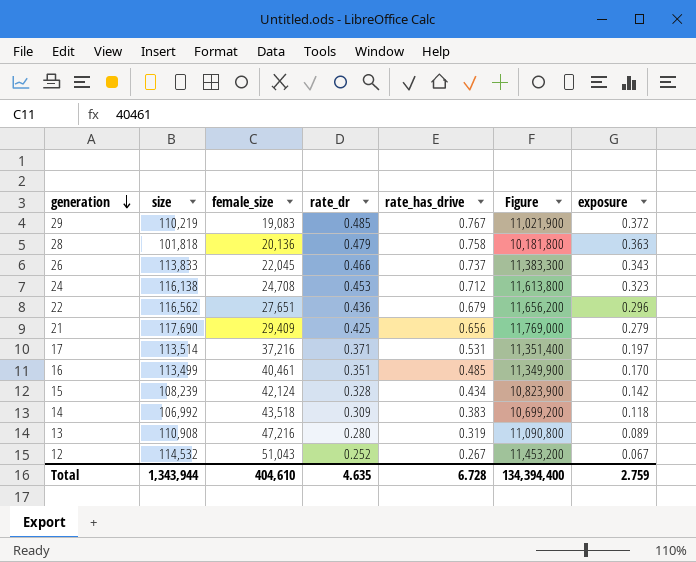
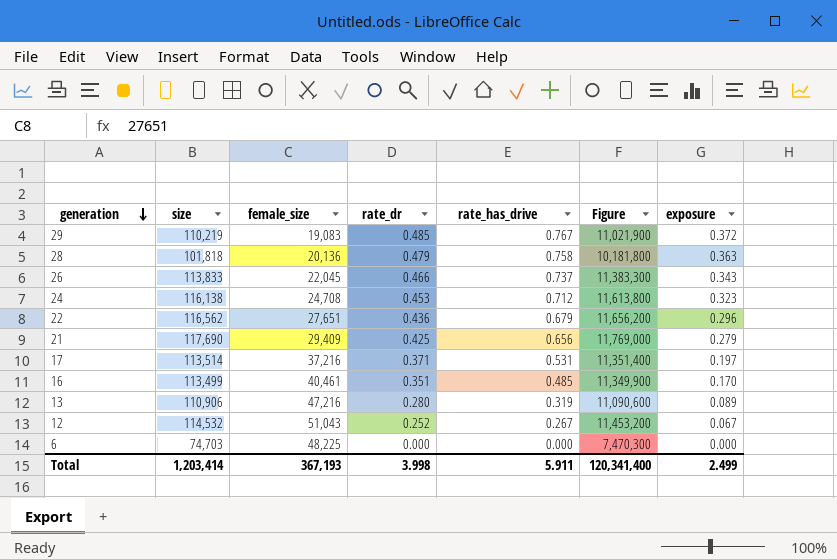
row 15: 108,239 | 42,124 | 0.328 | 0.434 | 10,823,900 | 0.142 -> none
row 14: 106,992 | 43,518 | 0.309 | 0.383 | 10,699,200 | 0.118 -> none
13 | size: 110,908 -> 110,906
13 | Figure: 11,090,800 -> 11,090,600
row 6: none -> 74,703 | 48,225 | 0.000 | 0.000 | 7,470,300 | 0.000
Total | size: 1,343,944 -> 1,203,414
Total | female_size: 404,610 -> 367,193
Total | rate_dr: 4.635 -> 3.998
Total | rate_has_drive: 6.728 -> 5.911
Total | Figure: 134,394,400 -> 120,341,400
Total | exposure: 2.759 -> 2.499

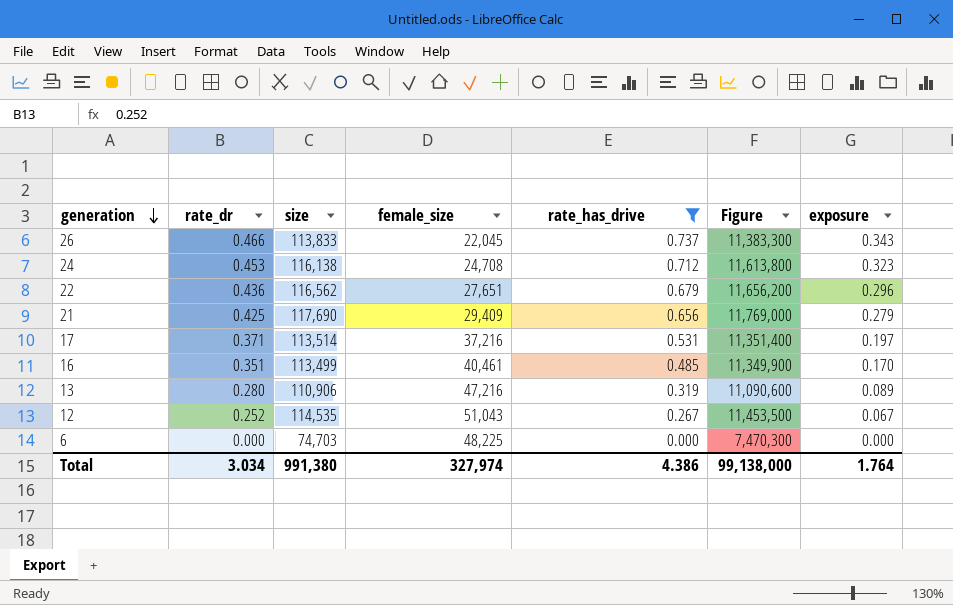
filter: none -> rate_has_drive <= 0.737
column rate_dr | position: 4 -> 2
12 | size: 114,532 -> 114,535
12 | Figure: 11,453,200 -> 11,453,500
Total | rate_dr: 3.998 -> 3.034
Total | size: 1,203,414 -> 991,380
Total | female_size: 367,193 -> 327,974
Total | rate_has_drive: 5.911 -> 4.386
Total | Figure: 120,341,400 -> 99,138,000
Total | exposure: 2.499 -> 1.764

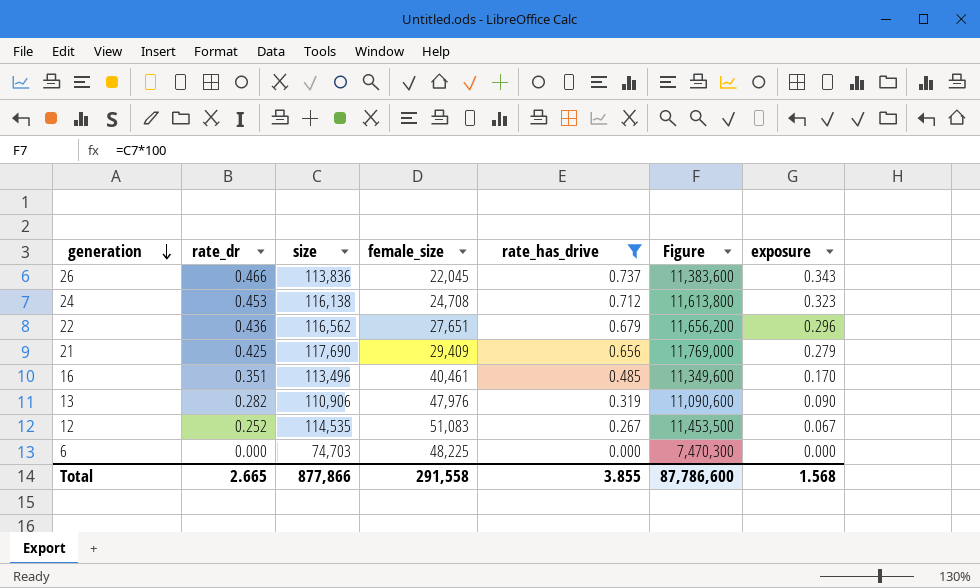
row 17: 0.371 | 113,514 | 37,216 | 0.531 | 11,351,400 | 0.197 -> none
26 | size: 113,833 -> 113,836
26 | Figure: 11,383,300 -> 11,383,600
16 | size: 113,499 -> 113,496
16 | Figure: 11,349,900 -> 11,349,600
13 | rate_dr: 0.280 -> 0.282
13 | female_size: 47,216 -> 47,976
13 | exposure: 0.089 -> 0.090
12 | female_size: 51,043 -> 51,083
Total | rate_dr: 3.034 -> 2.665
Total | size: 991,380 -> 877,866
Total | female_size: 327,974 -> 291,558
Total | rate_has_drive: 4.386 -> 3.855
Total | Figure: 99,138,000 -> 87,786,600
Total | exposure: 1.764 -> 1.568

